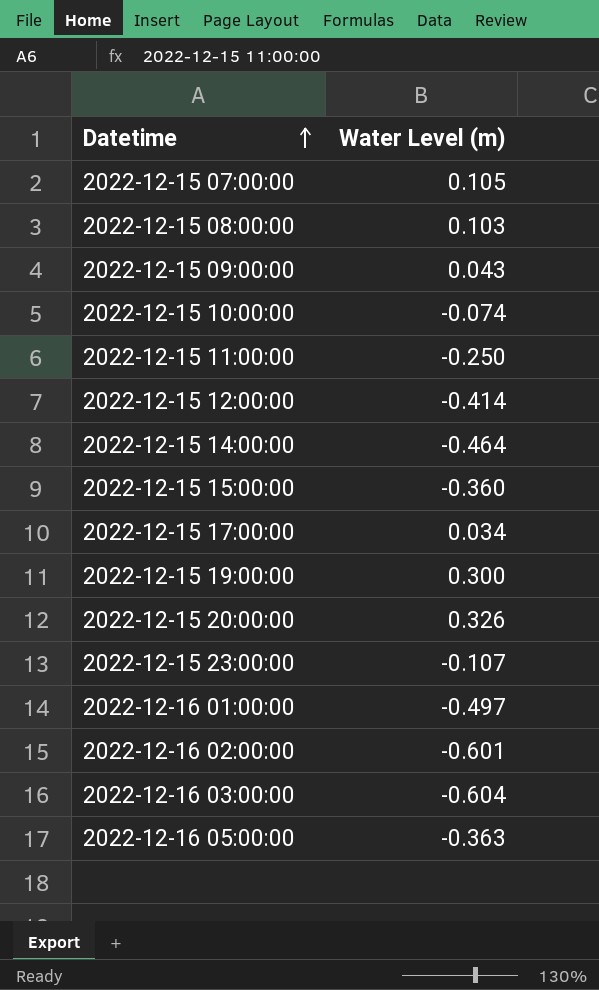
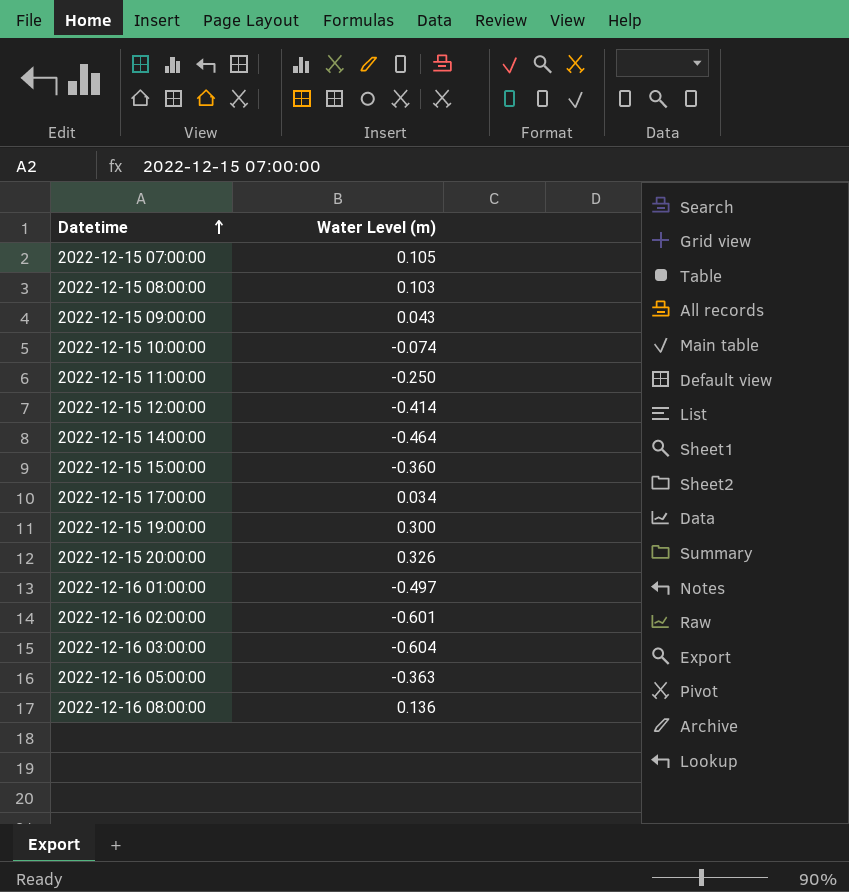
row 2022-12-15 23:00:00: -0.107 -> none
row 2022-12-16 08:00:00: none -> 0.136

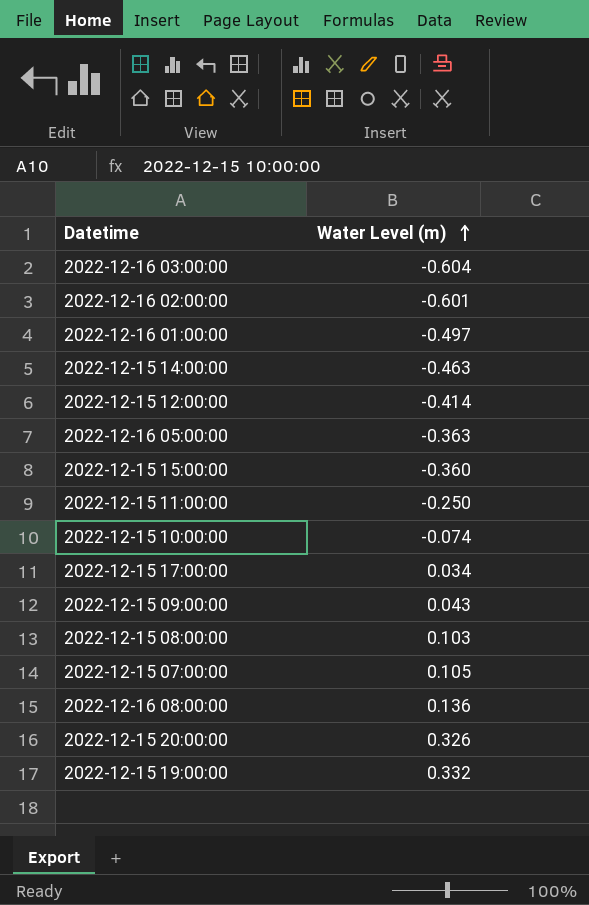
row order: Datetime ascending -> Water Level (m) ascending
2022-12-15 14:00:00 | Water Level (m): -0.464 -> -0.463
2022-12-15 19:00:00 | Water Level (m): 0.300 -> 0.332

